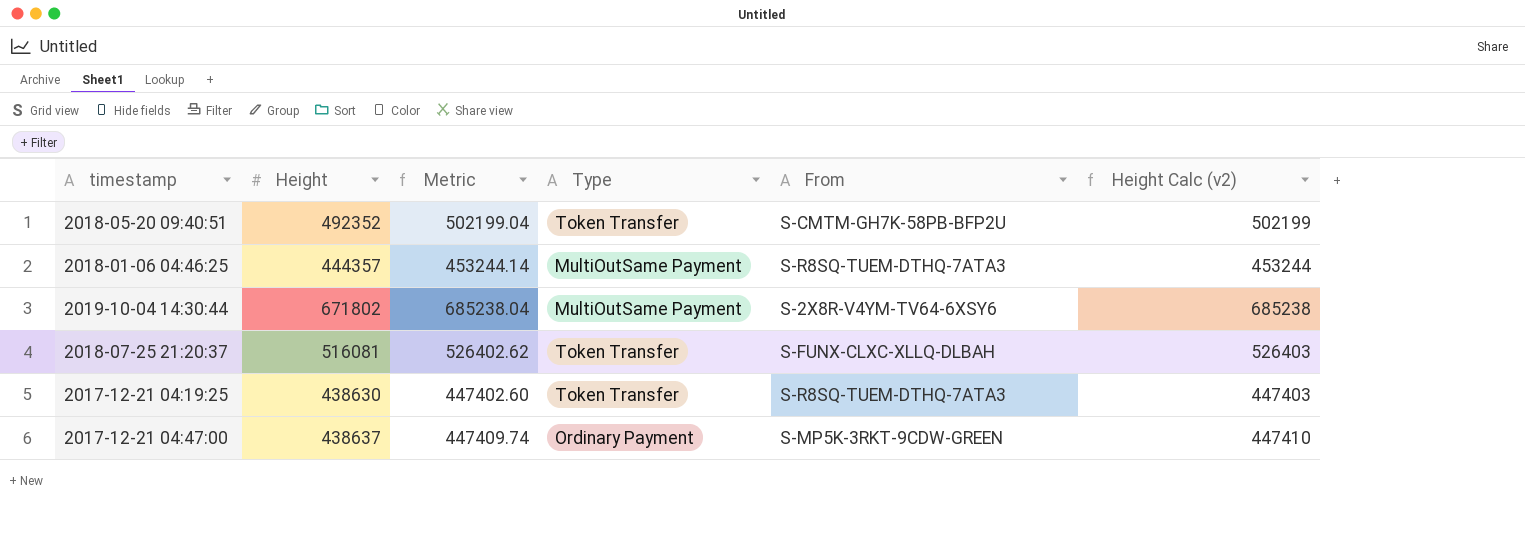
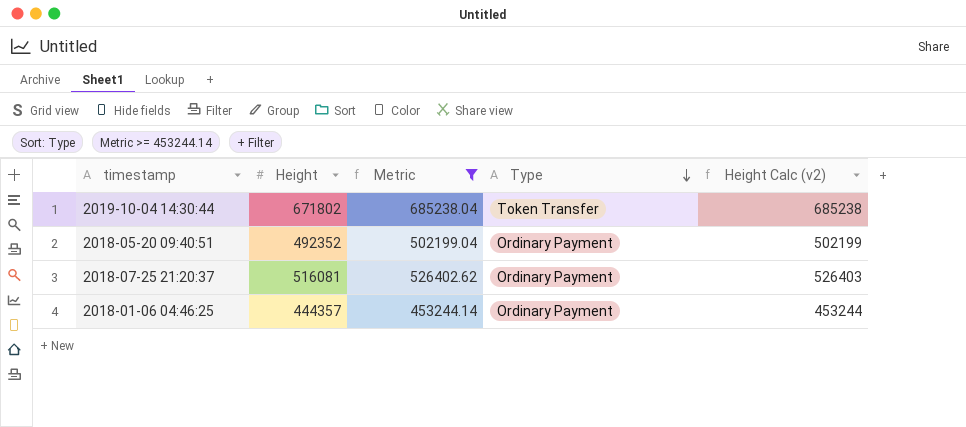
filter: none -> Metric >= 453244.14
row order: none -> Type descending
column From | position: 5 -> none
2019-10-04 14:30:44 | Type: MultiOutSame Payment -> Token Transfer
2018-05-20 09:40:51 | Type: Token Transfer -> Ordinary Payment
2018-07-25 21:20:37 | Type: Token Transfer -> Ordinary Payment
2018-01-06 04:46:25 | Type: MultiOutSame Payment -> Ordinary Payment

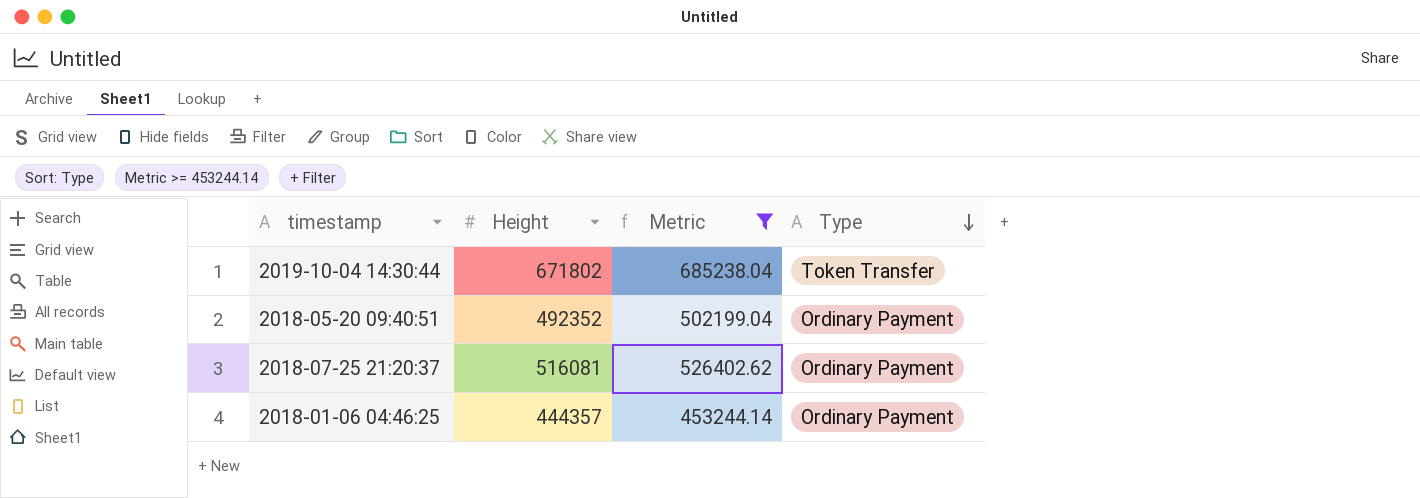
column Height Calc (v2) | formula: [Height] * 1.02 -> none

